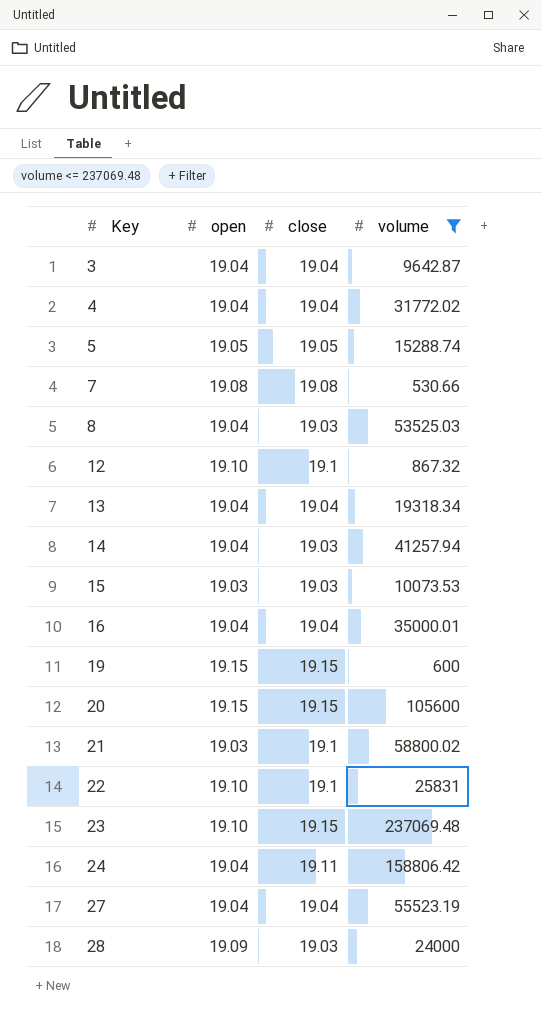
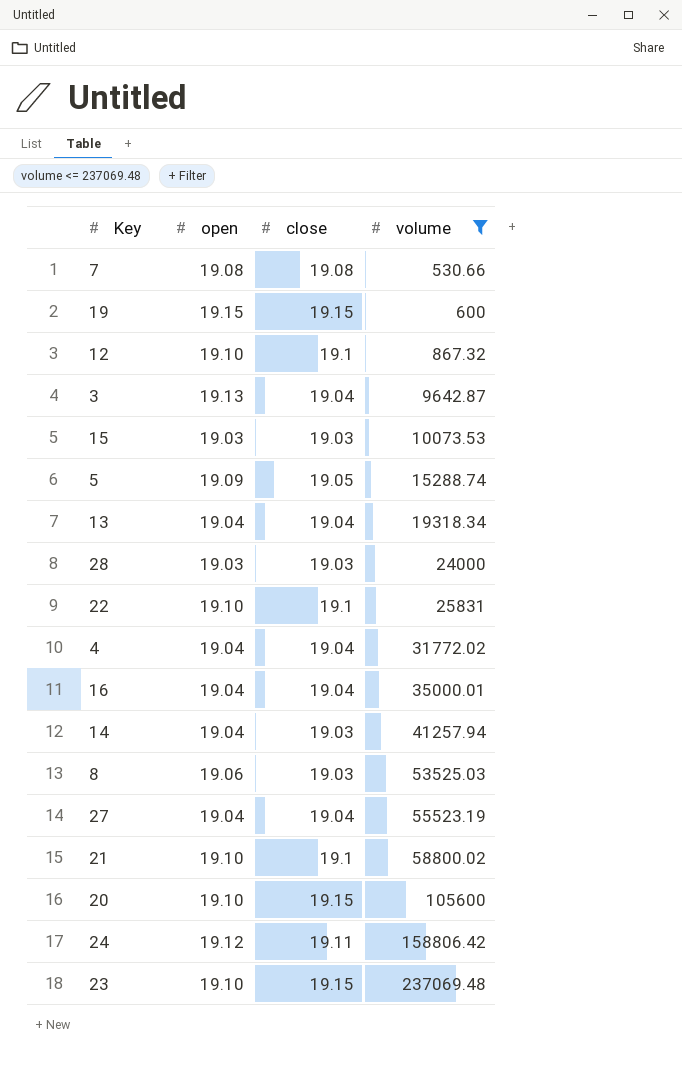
row order: Key ascending -> volume ascending
3 | open: 19.04 -> 19.13
5 | open: 19.05 -> 19.09
28 | open: 19.09 -> 19.03
8 | open: 19.04 -> 19.06
21 | open: 19.03 -> 19.10
20 | open: 19.15 -> 19.10
24 | open: 19.04 -> 19.12

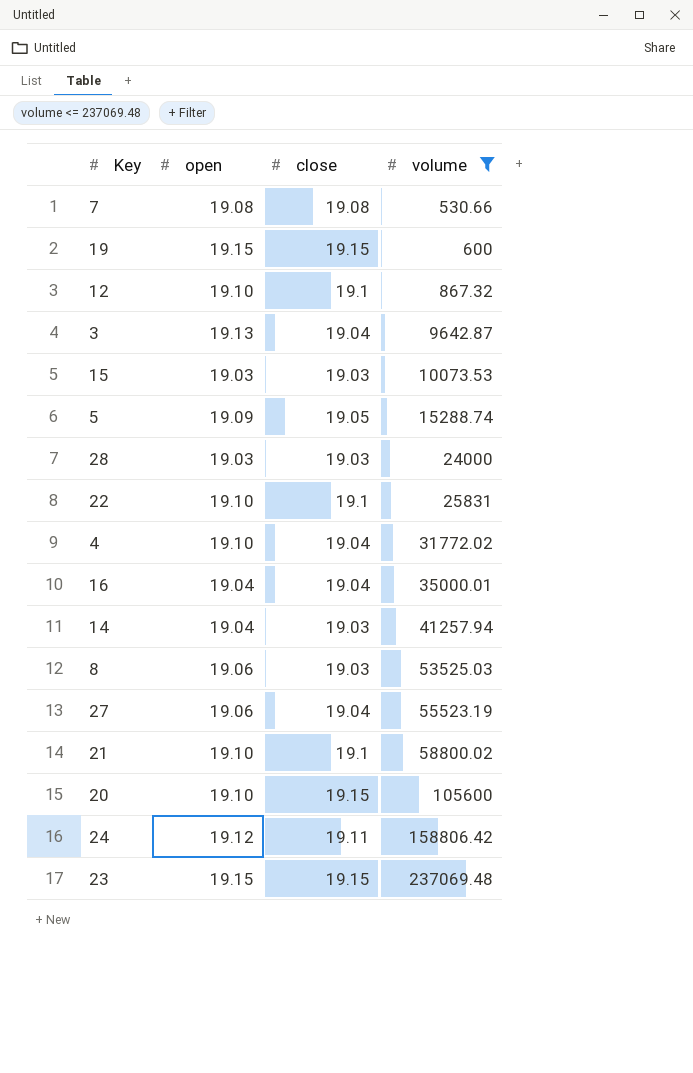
row 13: 19.04 | 19.04 | 19318.34 -> none
4 | open: 19.04 -> 19.10
27 | open: 19.04 -> 19.06
23 | open: 19.10 -> 19.15

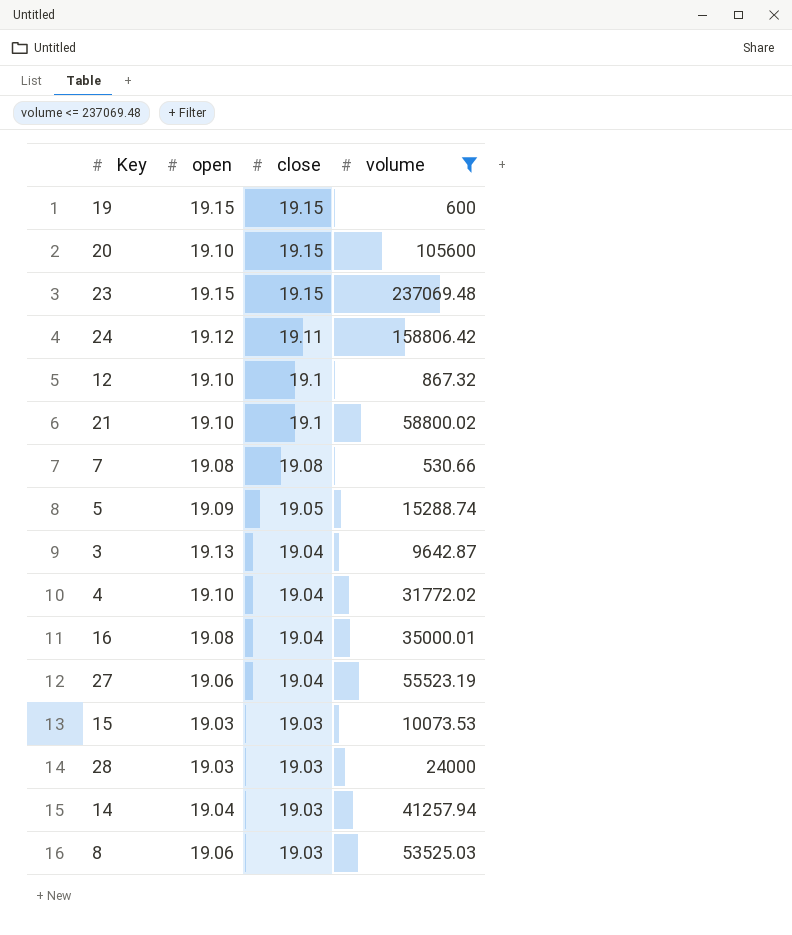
row order: volume ascending -> close descending
row 22: 19.10 | 19.1 | 25831 -> none
16 | open: 19.04 -> 19.08

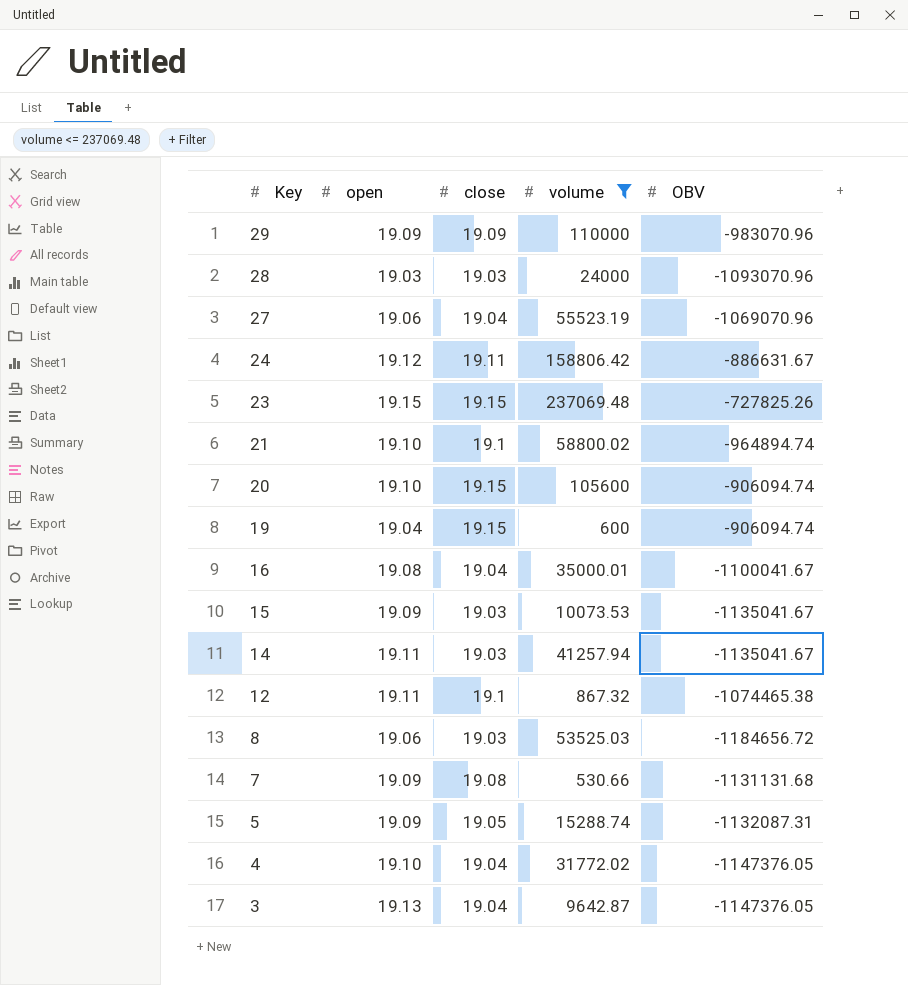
row order: close descending -> Key descending
column OBV | position: none -> 5
row 29: none -> 19.09 | 19.09 | 110000 | -983070.96
19 | open: 19.15 -> 19.04
15 | open: 19.03 -> 19.09
14 | open: 19.04 -> 19.11
12 | open: 19.10 -> 19.11
7 | open: 19.08 -> 19.09

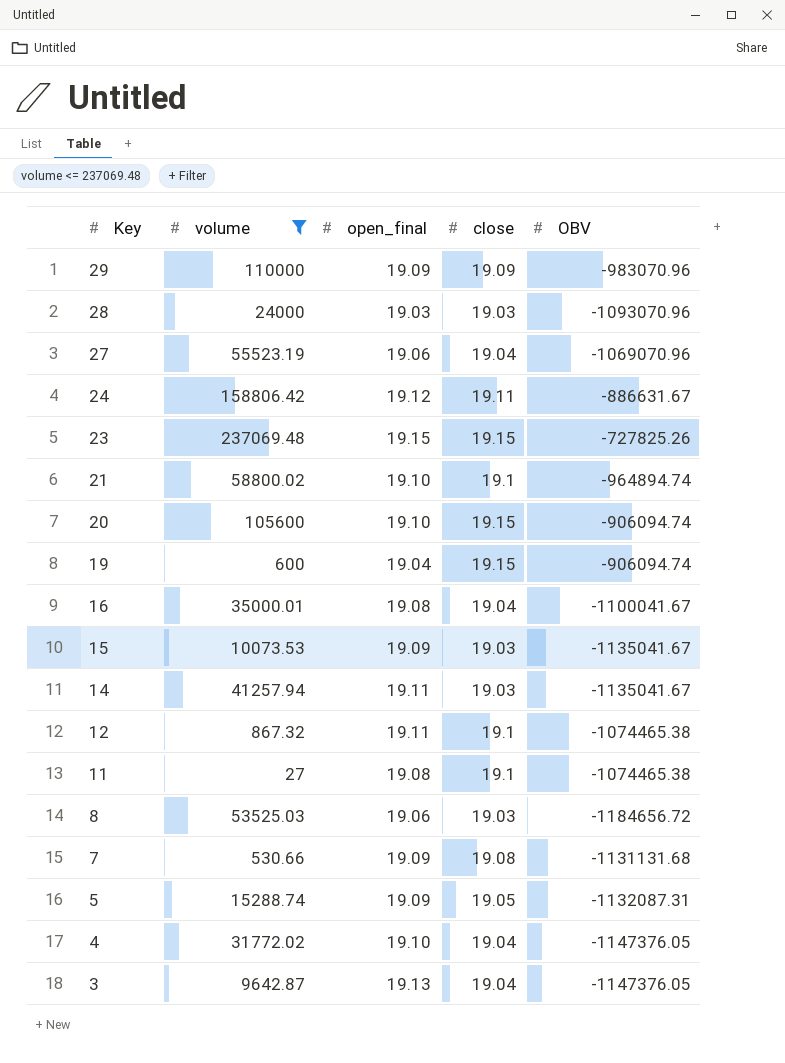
column volume | position: 4 -> 2
column name: open -> open_final
row 11: none -> 27 | 19.08 | 19.1 | -1074465.38

